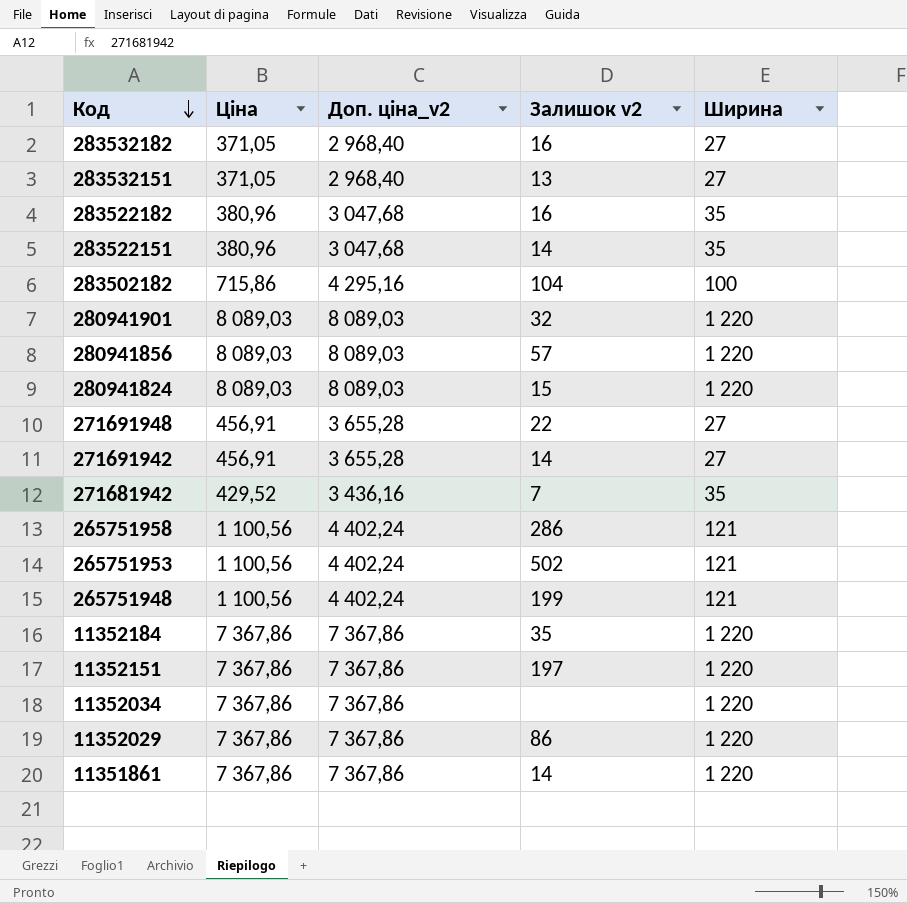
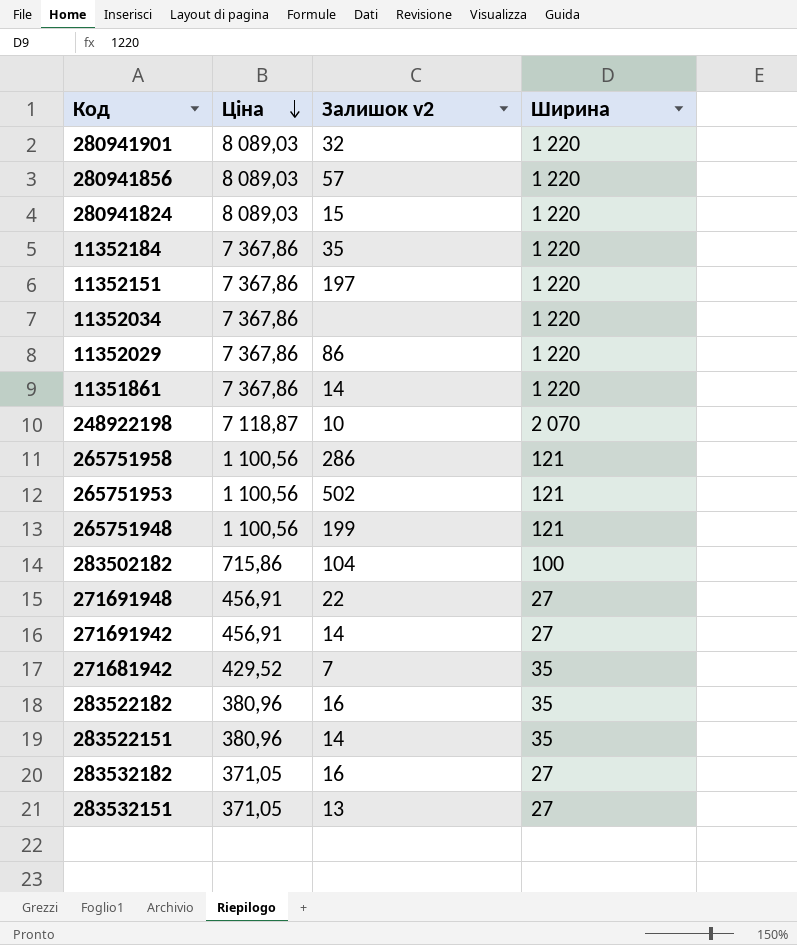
row order: Код descending -> Ціна descending
column Доп. ціна_v2 | position: 3 -> none
row 248922198: none -> 7 118,87 | 10 | 2 070

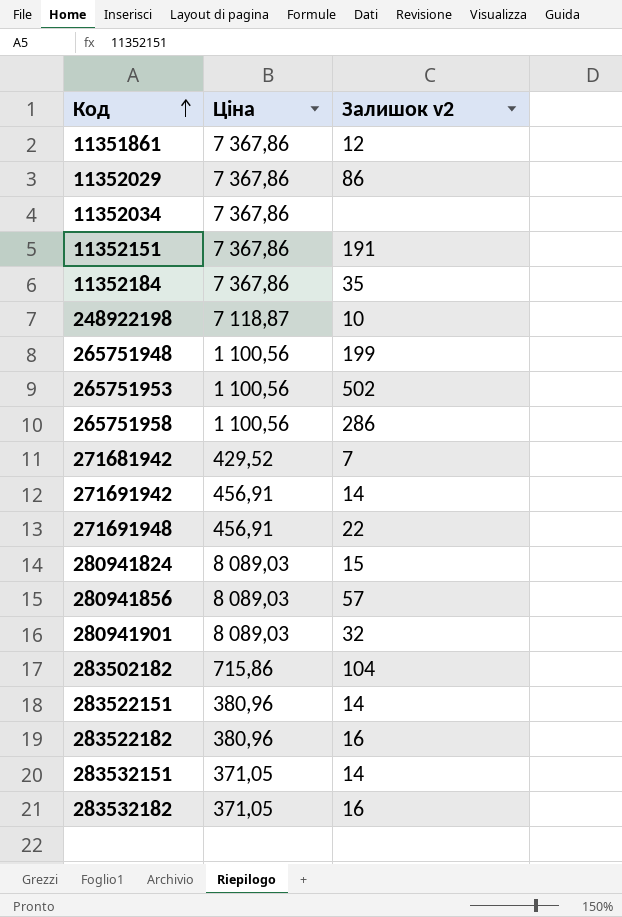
row order: Ціна descending -> Код ascending
column Ширина | position: 4 -> none
11351861 | Залишок v2: 14 -> 12
11352151 | Залишок v2: 197 -> 191
283532151 | Залишок v2: 13 -> 14

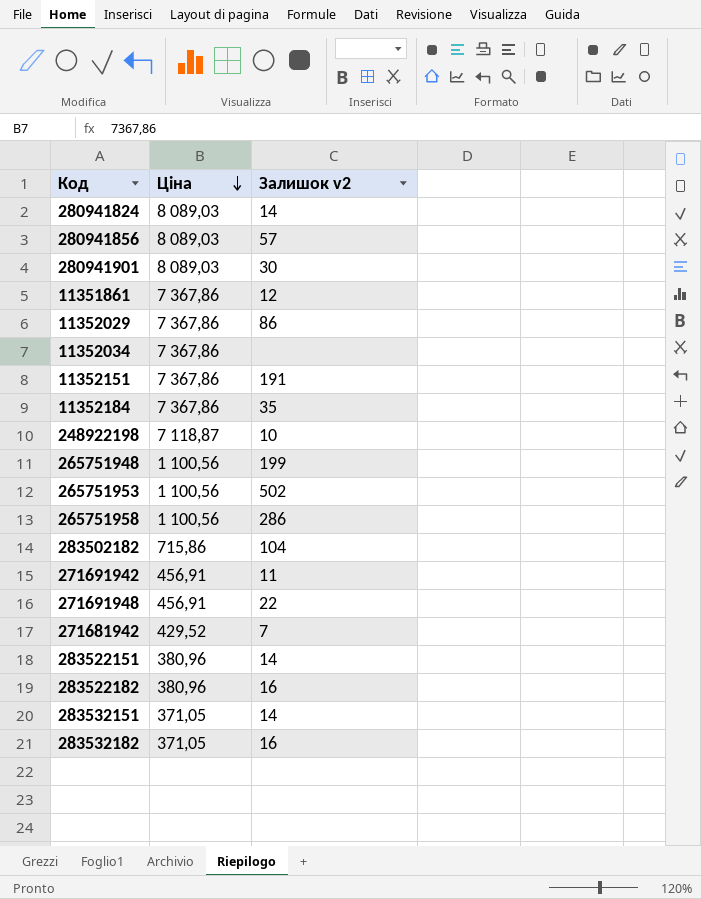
row order: Код ascending -> Ціна descending
280941824 | Залишок v2: 15 -> 14
280941901 | Залишок v2: 32 -> 30
271691942 | Залишок v2: 14 -> 11

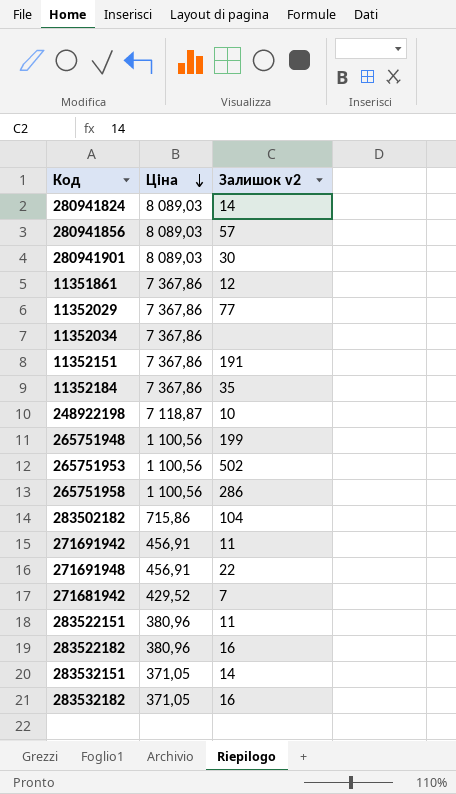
11352029 | Залишок v2: 86 -> 77
283522151 | Залишок v2: 14 -> 11

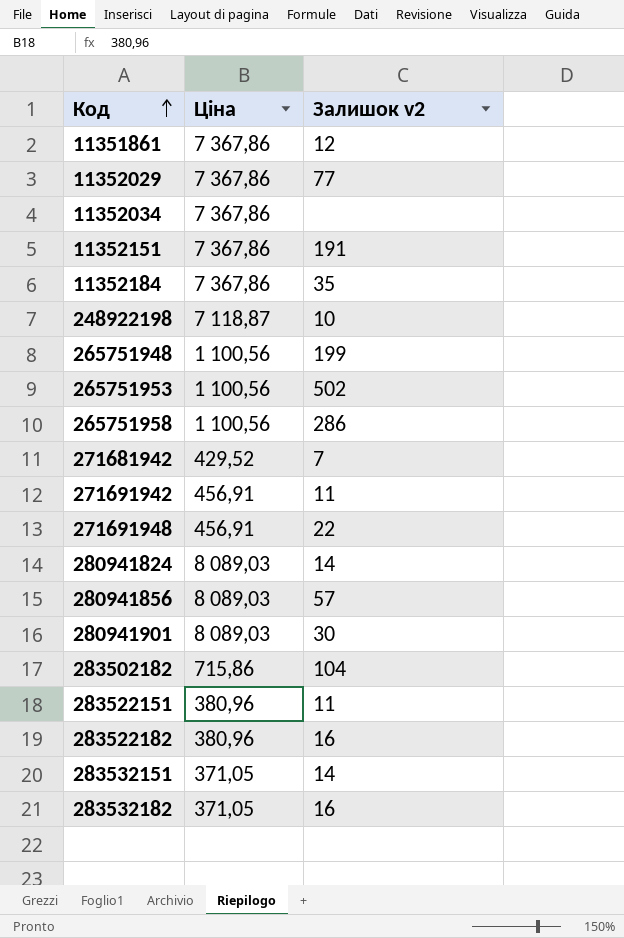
row order: Ціна descending -> Код ascending

